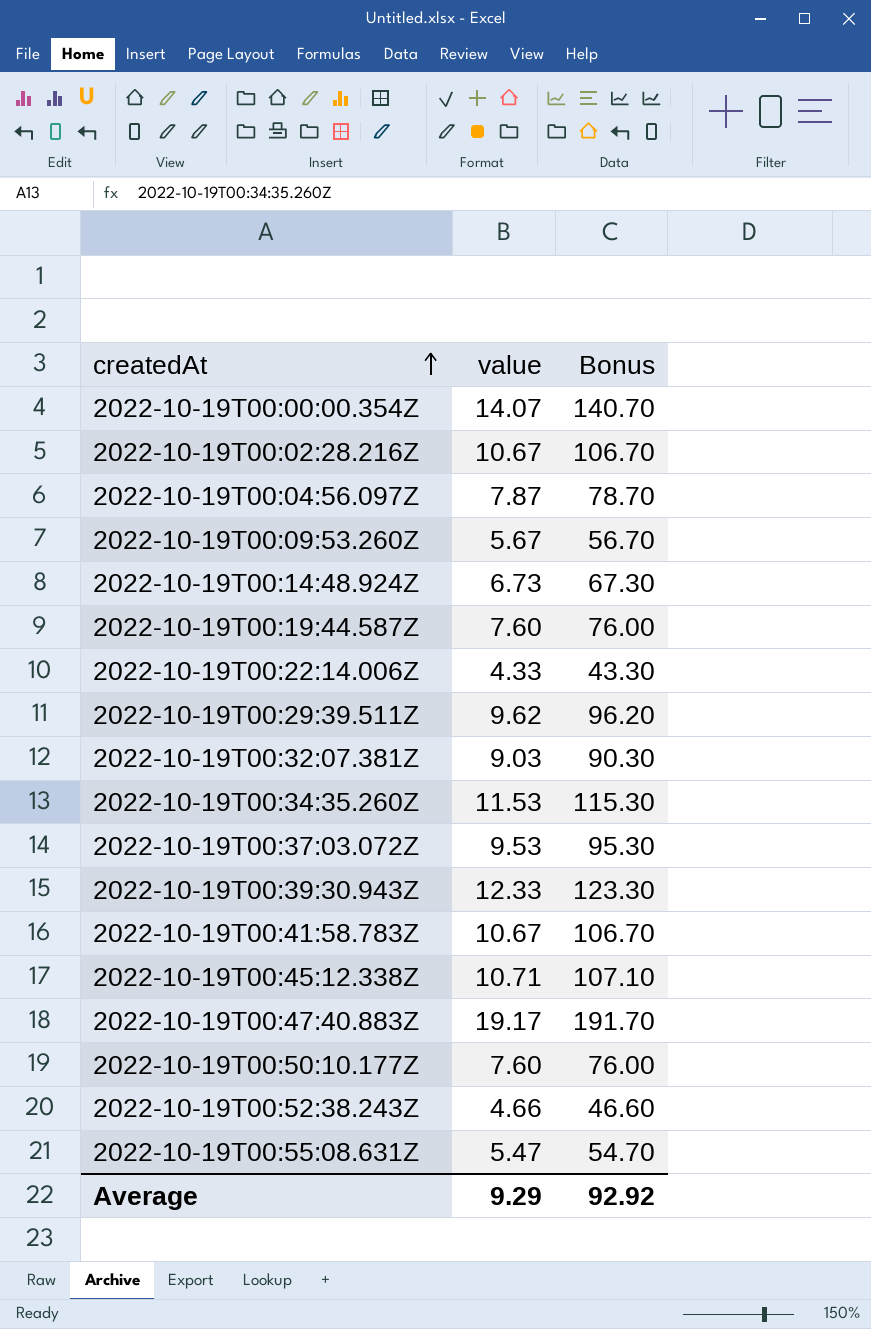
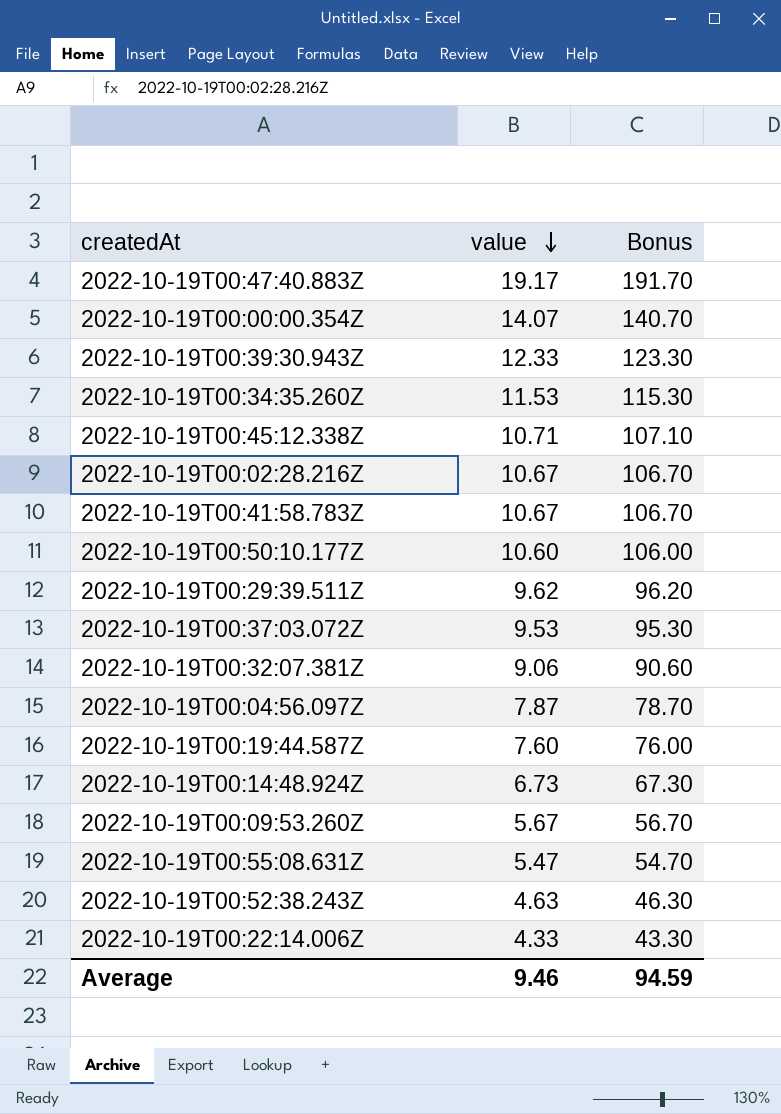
row order: createdAt ascending -> value descending
2022-10-19T00:50:10.177Z | value: 7.60 -> 10.60
2022-10-19T00:50:10.177Z | Bonus: 76.00 -> 106.00
2022-10-19T00:32:07.381Z | value: 9.03 -> 9.06
2022-10-19T00:32:07.381Z | Bonus: 90.30 -> 90.60
2022-10-19T00:52:38.243Z | value: 4.66 -> 4.63
2022-10-19T00:52:38.243Z | Bonus: 46.60 -> 46.30
Average | value: 9.29 -> 9.46
Average | Bonus: 92.92 -> 94.59

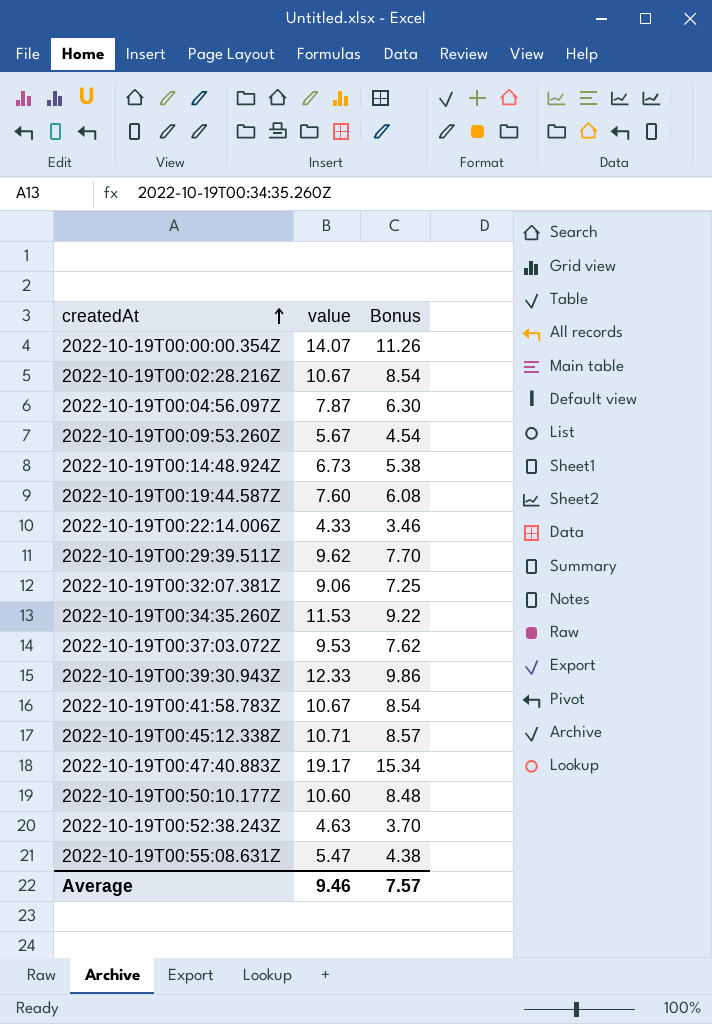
row order: value descending -> createdAt ascending
column Bonus | formula: [value] * 10 -> [value] * 0.8
Average | Bonus: 94.59 -> 7.57

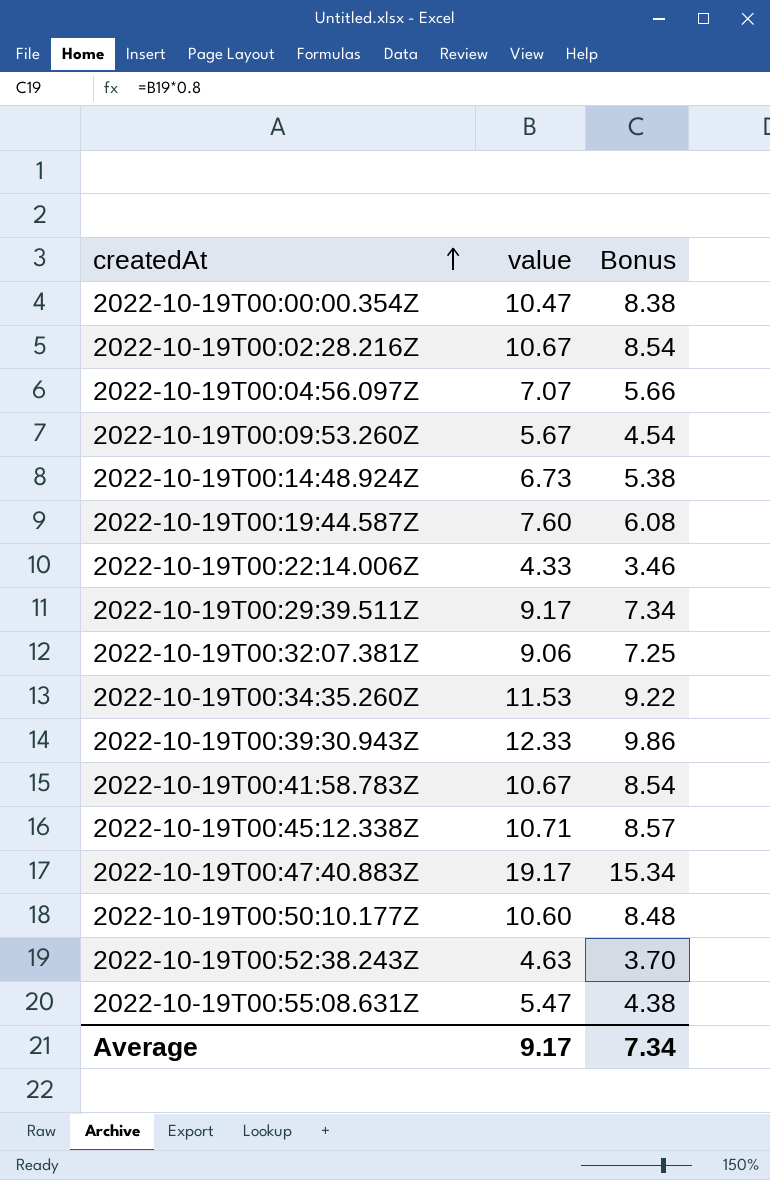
row 2022-10-19T00:37:03.072Z: 9.53 | 7.62 -> none
2022-10-19T00:00:00.354Z | value: 14.07 -> 10.47
2022-10-19T00:00:00.354Z | Bonus: 11.26 -> 8.38
2022-10-19T00:04:56.097Z | value: 7.87 -> 7.07
2022-10-19T00:04:56.097Z | Bonus: 6.30 -> 5.66
2022-10-19T00:29:39.511Z | value: 9.62 -> 9.17
2022-10-19T00:29:39.511Z | Bonus: 7.70 -> 7.34
Average | value: 9.46 -> 9.17
Average | Bonus: 7.57 -> 7.34

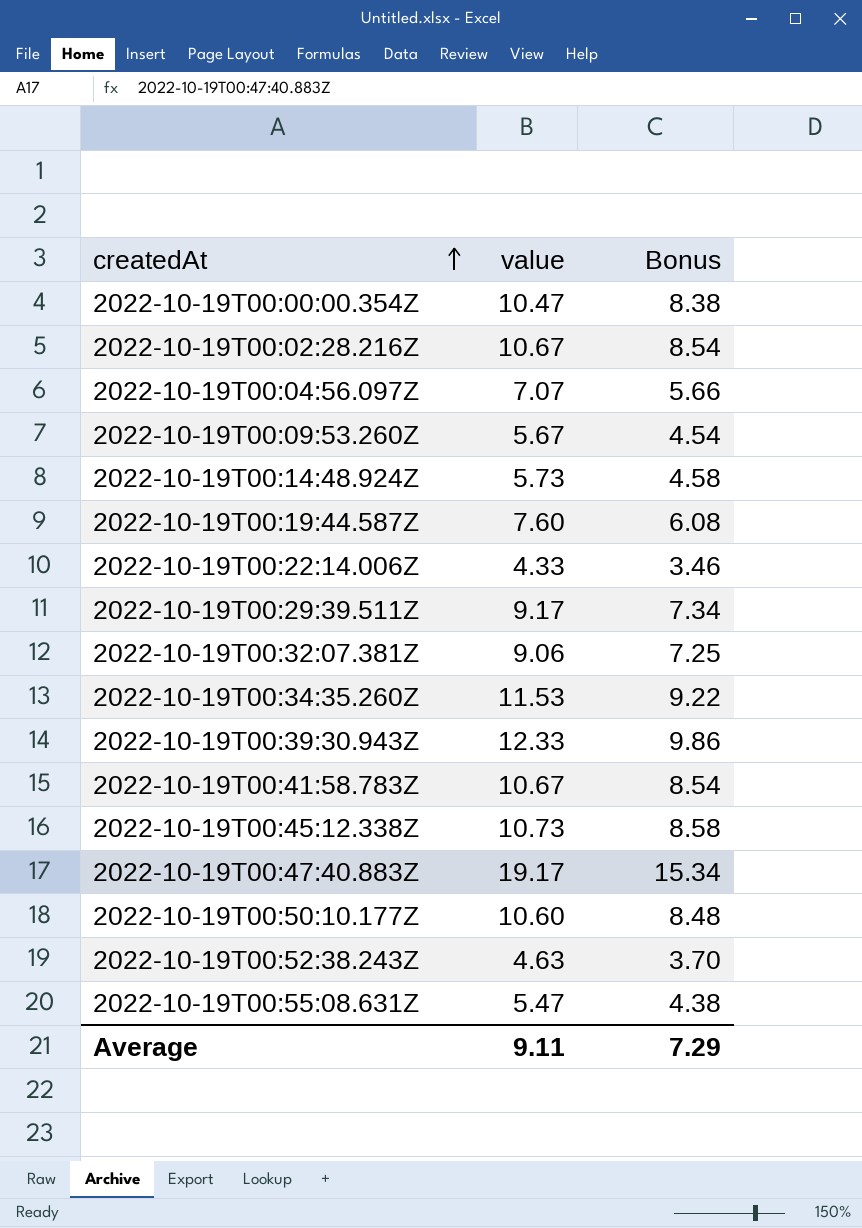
2022-10-19T00:14:48.924Z | value: 6.73 -> 5.73
2022-10-19T00:14:48.924Z | Bonus: 5.38 -> 4.58
2022-10-19T00:45:12.338Z | value: 10.71 -> 10.73
2022-10-19T00:45:12.338Z | Bonus: 8.57 -> 8.58
Average | value: 9.17 -> 9.11
Average | Bonus: 7.34 -> 7.29

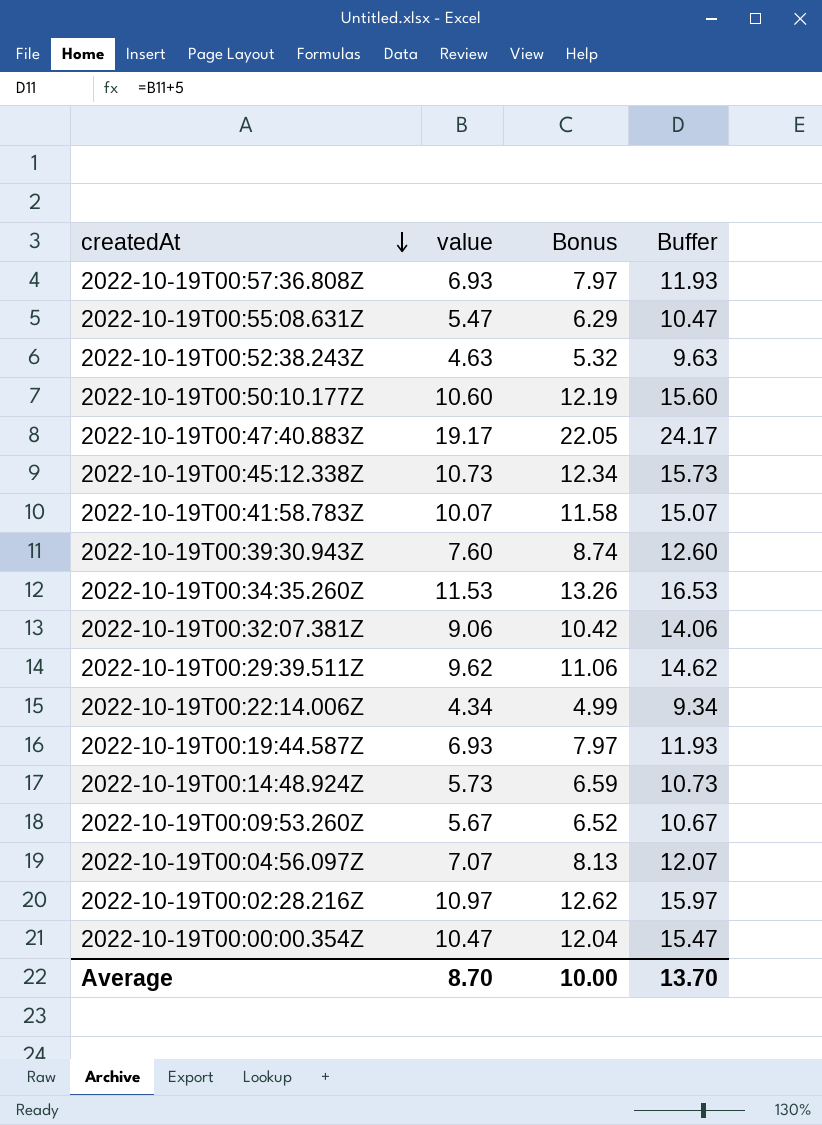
row order: createdAt ascending -> createdAt descending
column Bonus | formula: [value] * 0.8 -> [value] * 1.15
column Buffer | formula: none -> [value] + 5
row 2022-10-19T00:57:36.808Z: none -> 6.93 | 7.97 | 11.93
2022-10-19T00:41:58.783Z | value: 10.67 -> 10.07
2022-10-19T00:39:30.943Z | value: 12.33 -> 7.60
2022-10-19T00:29:39.511Z | value: 9.17 -> 9.62
2022-10-19T00:22:14.006Z | value: 4.33 -> 4.34
2022-10-19T00:19:44.587Z | value: 7.60 -> 6.93
2022-10-19T00:02:28.216Z | value: 10.67 -> 10.97
Average | value: 9.11 -> 8.70
Average | Bonus: 7.29 -> 10.00

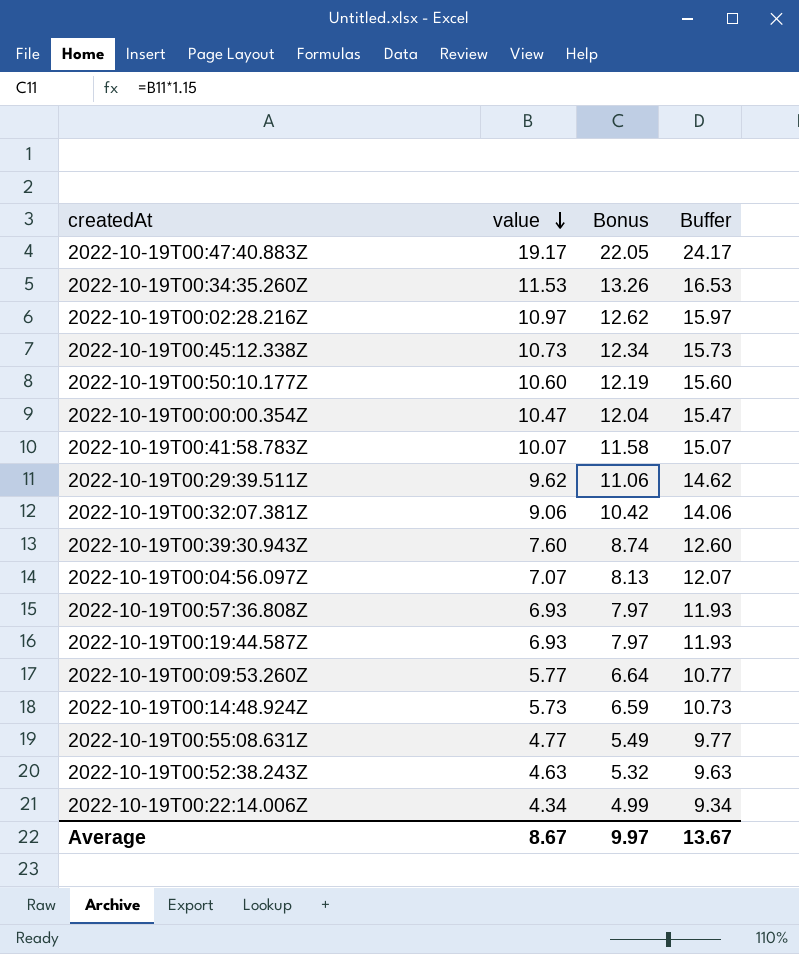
row order: createdAt descending -> value descending
2022-10-19T00:09:53.260Z | value: 5.67 -> 5.77
2022-10-19T00:09:53.260Z | Bonus: 6.52 -> 6.64
2022-10-19T00:09:53.260Z | Buffer: 10.67 -> 10.77
2022-10-19T00:55:08.631Z | value: 5.47 -> 4.77
2022-10-19T00:55:08.631Z | Bonus: 6.29 -> 5.49
2022-10-19T00:55:08.631Z | Buffer: 10.47 -> 9.77
Average | value: 8.70 -> 8.67
Average | Bonus: 10.00 -> 9.97
Average | Buffer: 13.70 -> 13.67

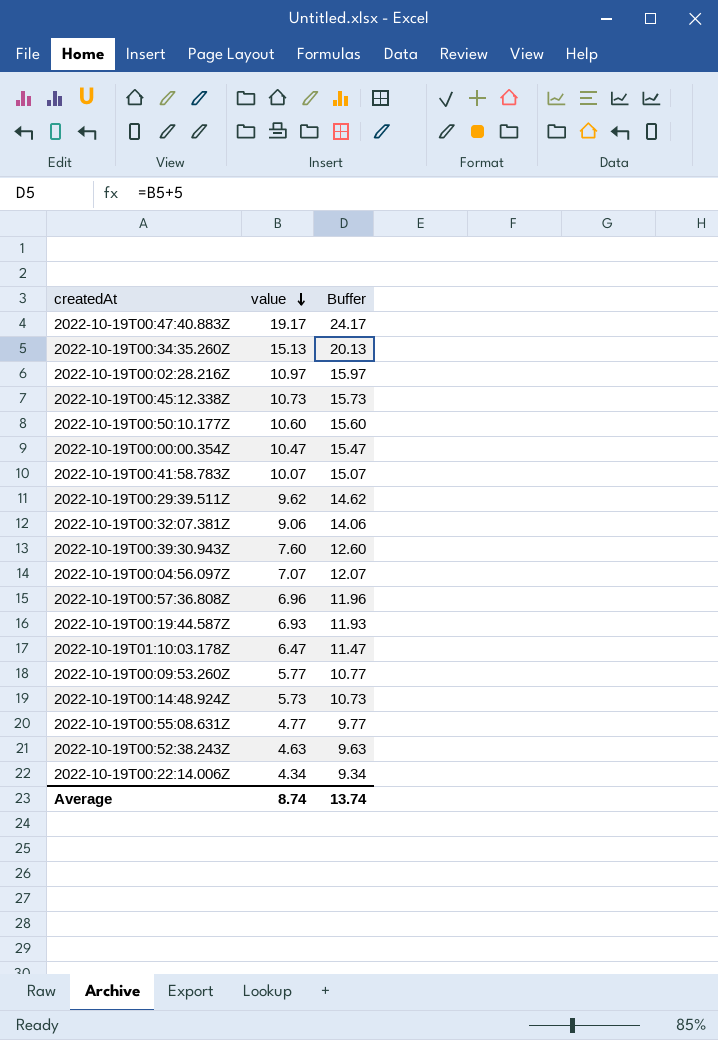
column Bonus | formula: [value] * 1.15 -> none
2022-10-19T00:34:35.260Z | value: 11.53 -> 15.13
2022-10-19T00:34:35.260Z | Buffer: 16.53 -> 20.13
2022-10-19T00:57:36.808Z | value: 6.93 -> 6.96
2022-10-19T00:57:36.808Z | Buffer: 11.93 -> 11.96
row 2022-10-19T01:10:03.178Z: none -> 6.47 | 11.47
Average | value: 8.67 -> 8.74
Average | Buffer: 13.67 -> 13.74

